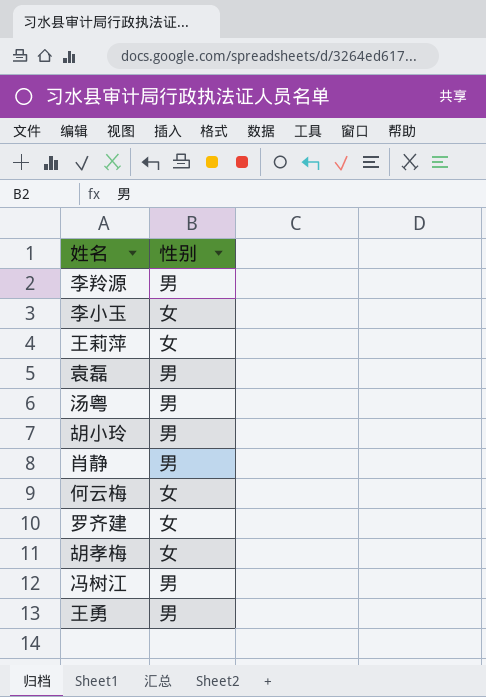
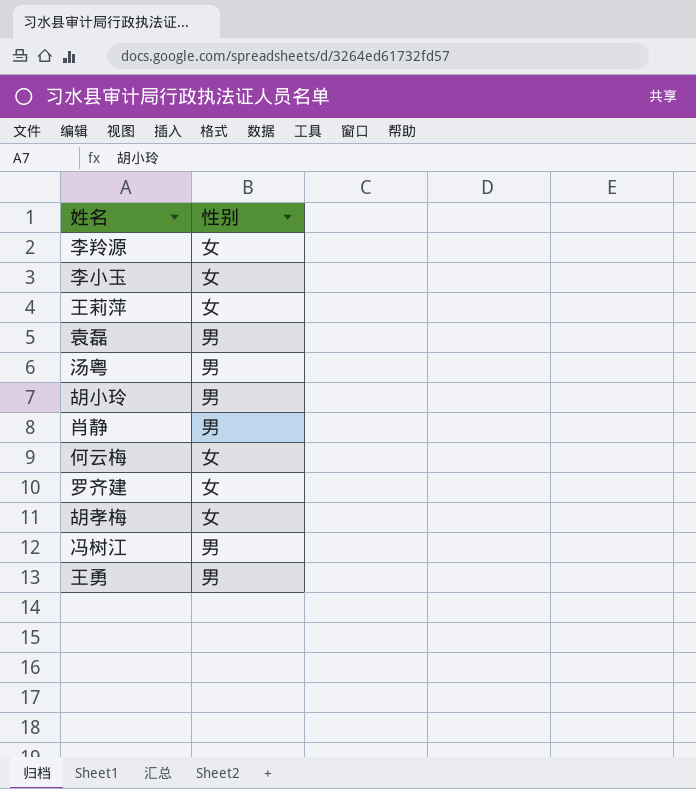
李羚源 | 性别: 男 -> 女

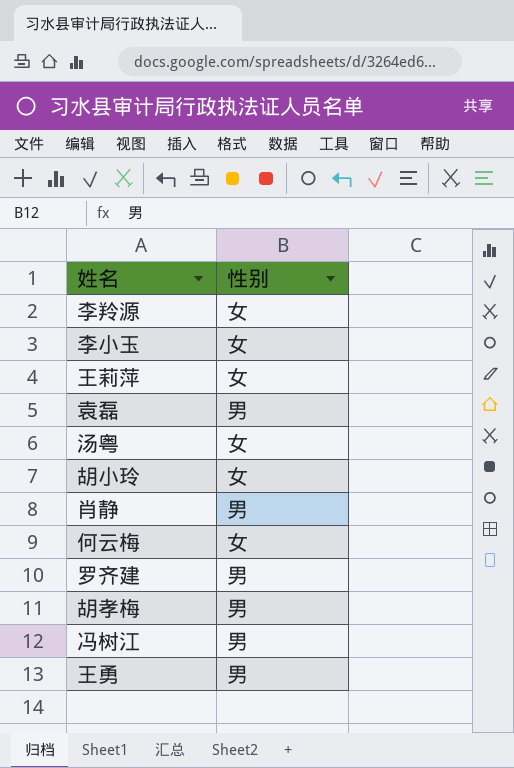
汤粤 | 性别: 男 -> 女
胡小玲 | 性别: 男 -> 女
罗齐建 | 性别: 女 -> 男
胡孝梅 | 性别: 女 -> 男

